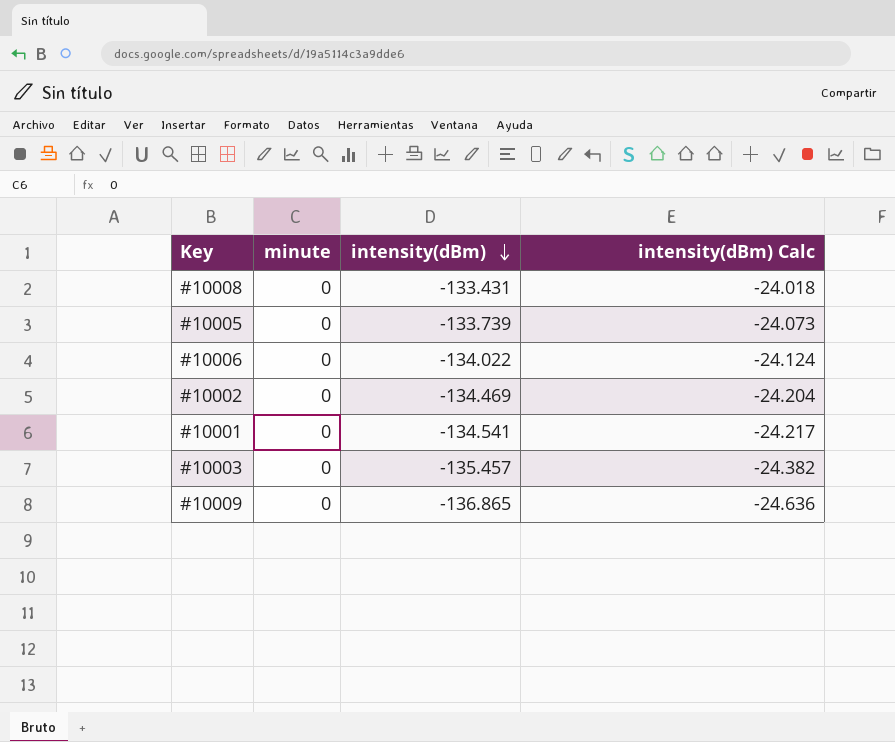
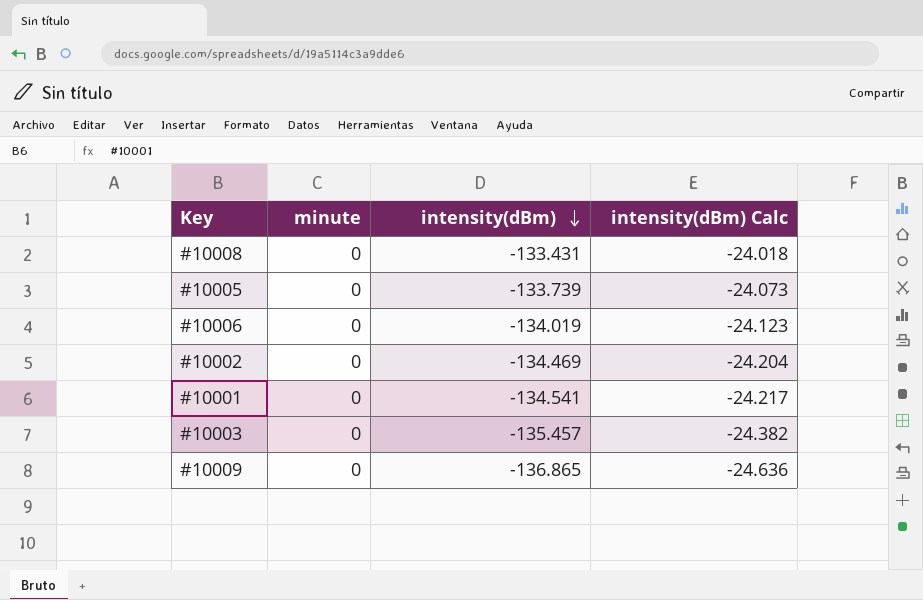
#10006 | intensity(dBm): -134.022 -> -134.019
#10006 | intensity(dBm) Calc: -24.124 -> -24.123

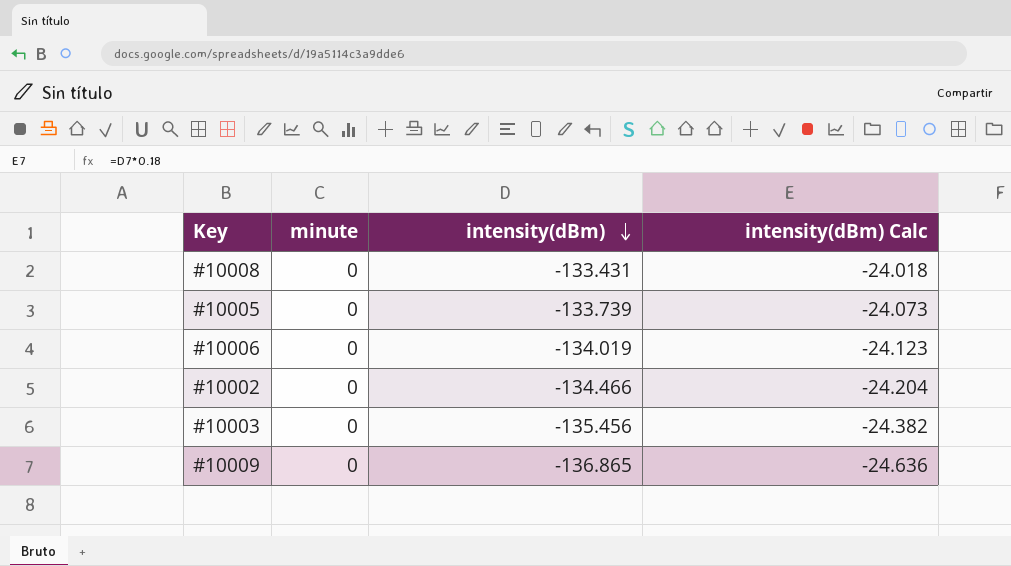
row #10001: 0 | -134.541 | -24.217 -> none
#10002 | intensity(dBm): -134.469 -> -134.466
#10003 | intensity(dBm): -135.457 -> -135.456

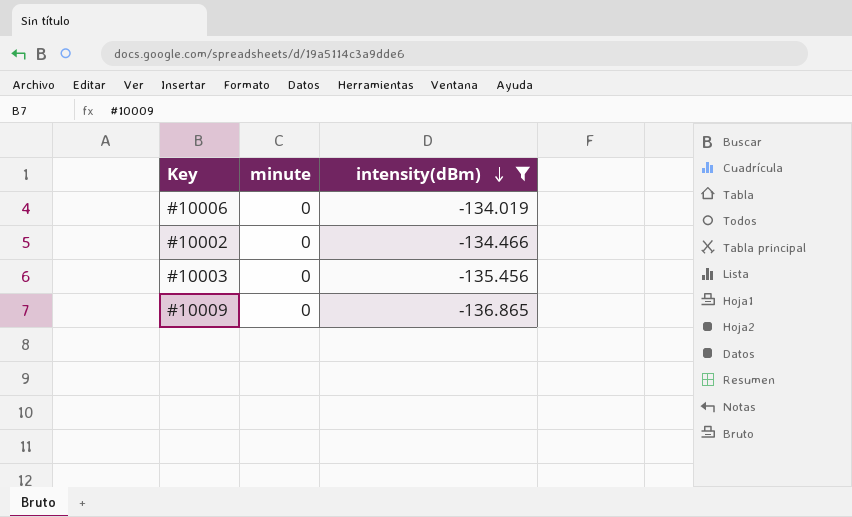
filter: none -> intensity(dBm) <= -134.019
column intensity(dBm) Calc | formula: [intensity(dBm)] * 0.18 -> none

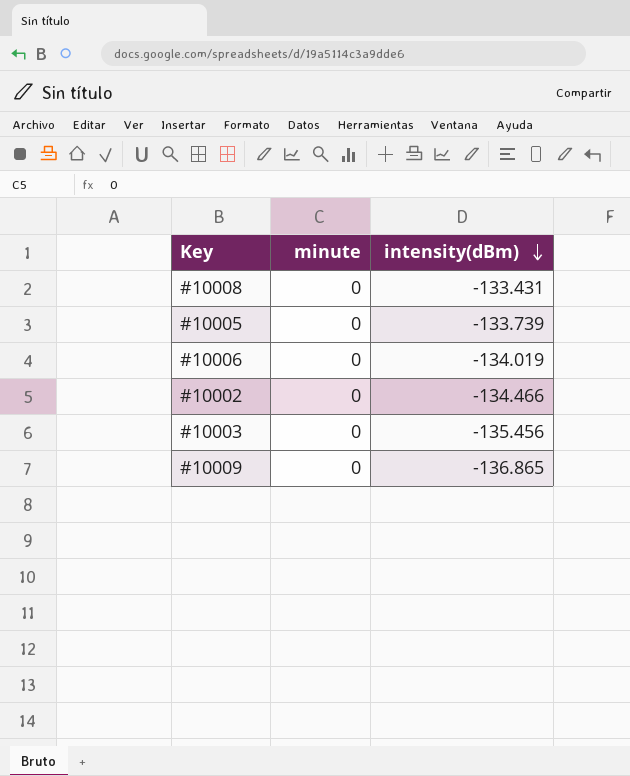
filter: intensity(dBm) <= -134.019 -> none

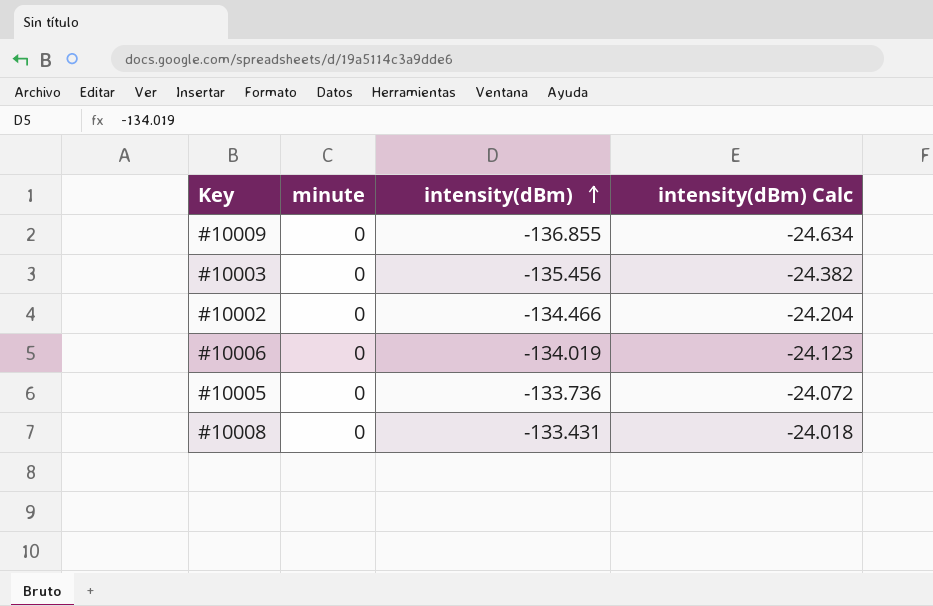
row order: intensity(dBm) descending -> intensity(dBm) ascending
column intensity(dBm) Calc | formula: none -> [intensity(dBm)] * 0.18
#10009 | intensity(dBm): -136.865 -> -136.855
#10005 | intensity(dBm): -133.739 -> -133.736

